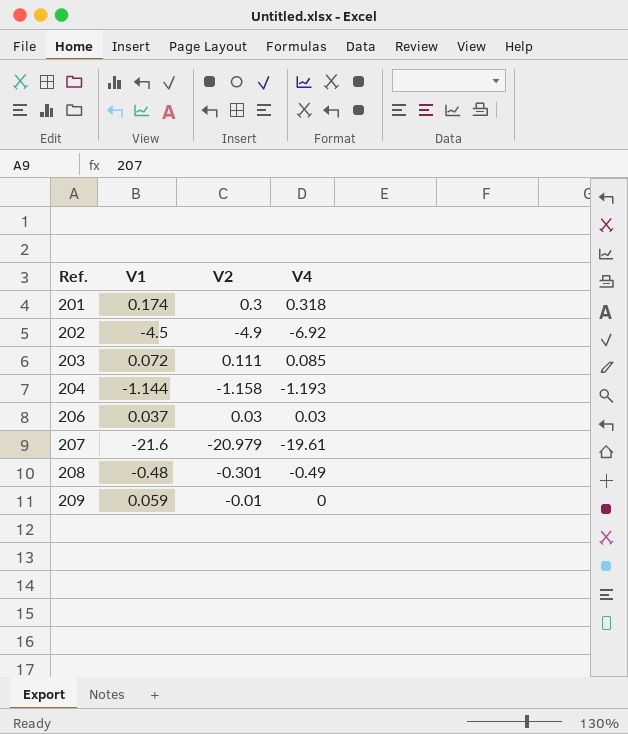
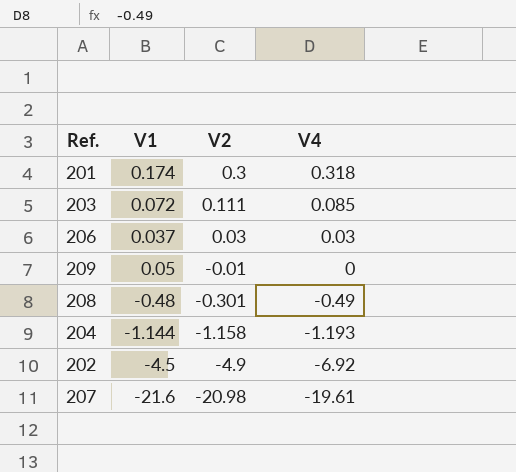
row order: Ref. ascending -> V2 descending
209 | V1: 0.059 -> 0.05
207 | V2: -20.979 -> -20.98

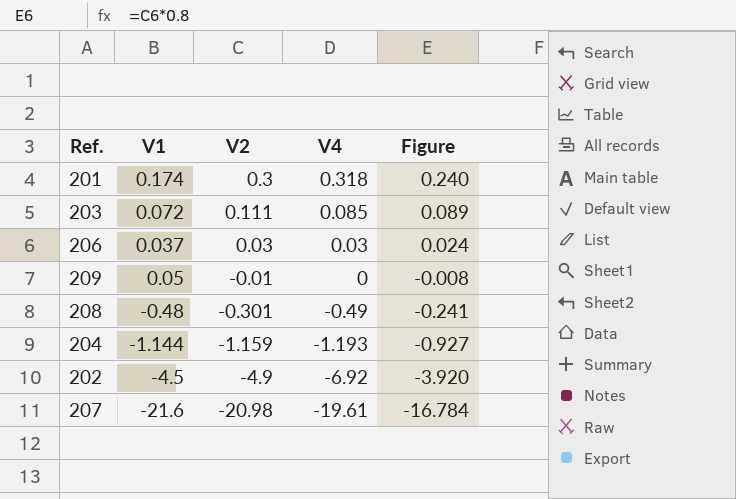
column Figure | formula: none -> [V2] * 0.8
204 | V2: -1.158 -> -1.159

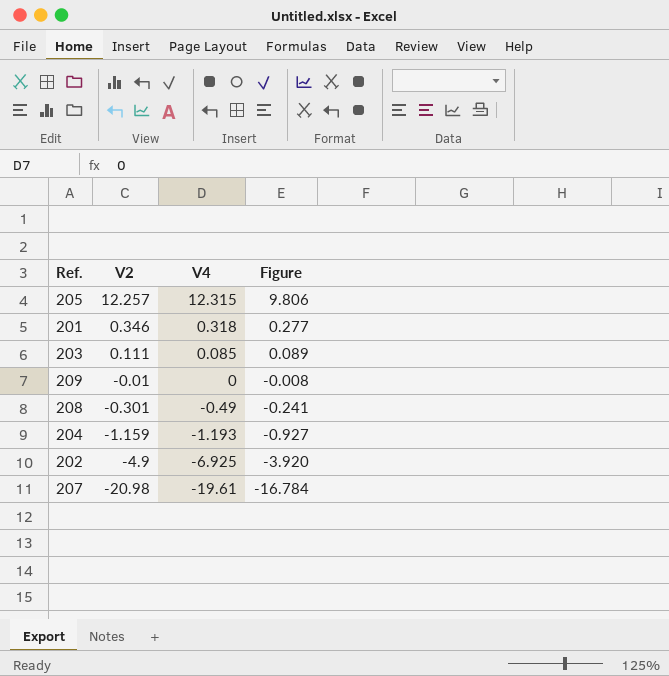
column V1 | position: 2 -> none
row 206: 0.037 | 0.03 | 0.03 | 0.024 -> none
row 205: none -> 12.257 | 12.315 | 9.806
201 | V2: 0.3 -> 0.346
201 | Figure: 0.240 -> 0.277
202 | V4: -6.92 -> -6.925

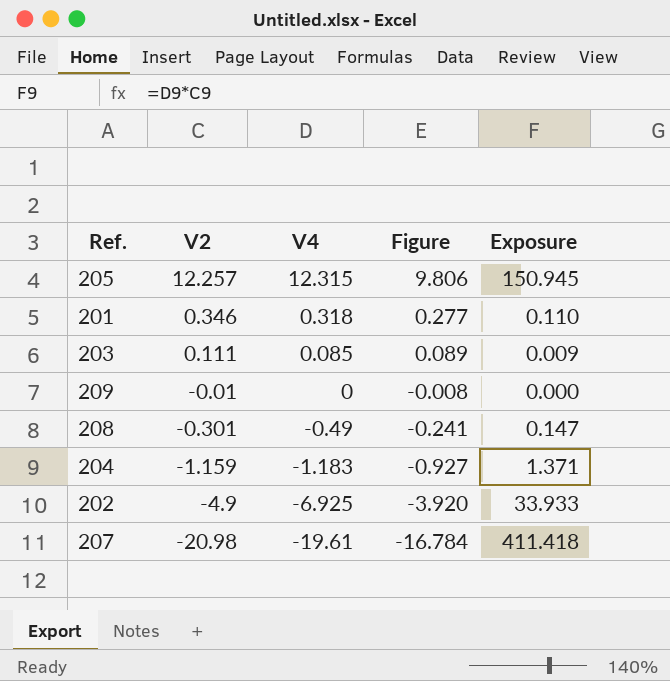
column Exposure | formula: none -> [V2] * [V4]
204 | V4: -1.193 -> -1.183

